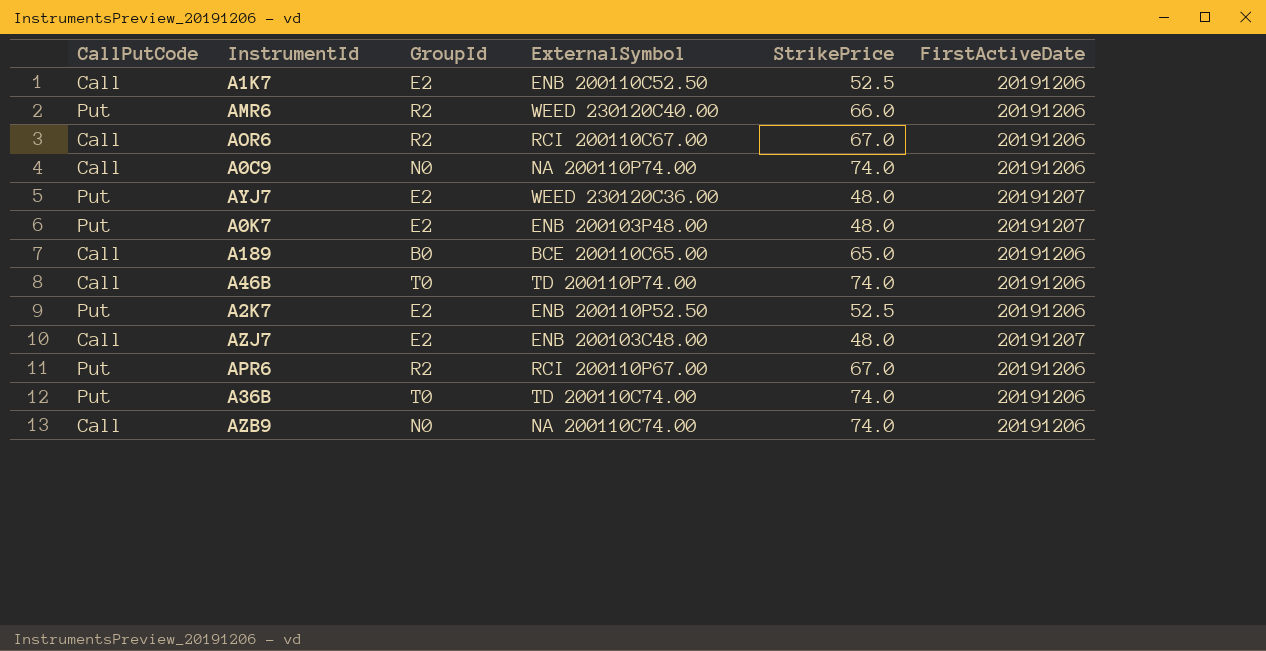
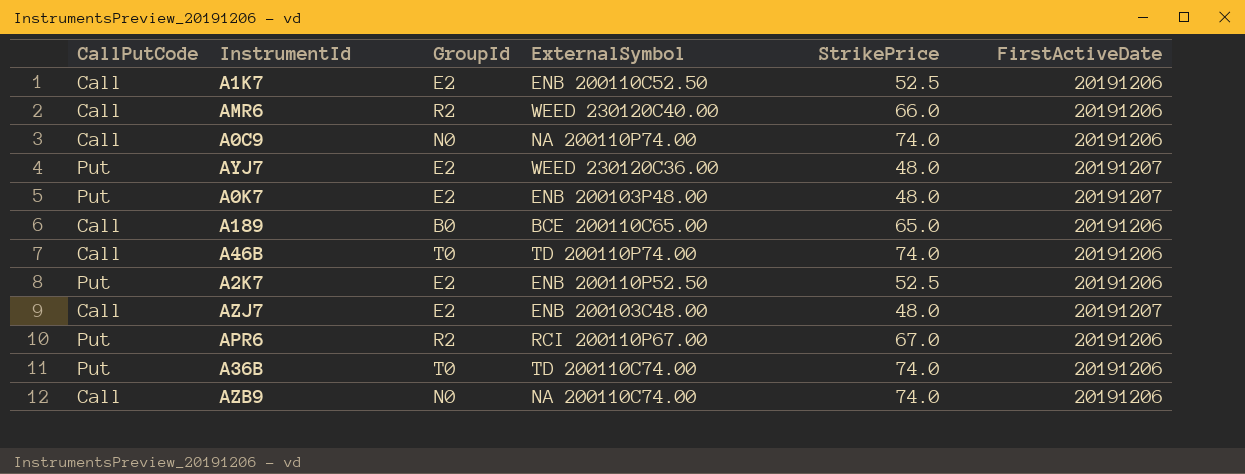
row AOR6: Call | R2 | RCI 200110C67.00 | 67.0 | 20191206 -> none
AMR6 | CallPutCode: Put -> Call

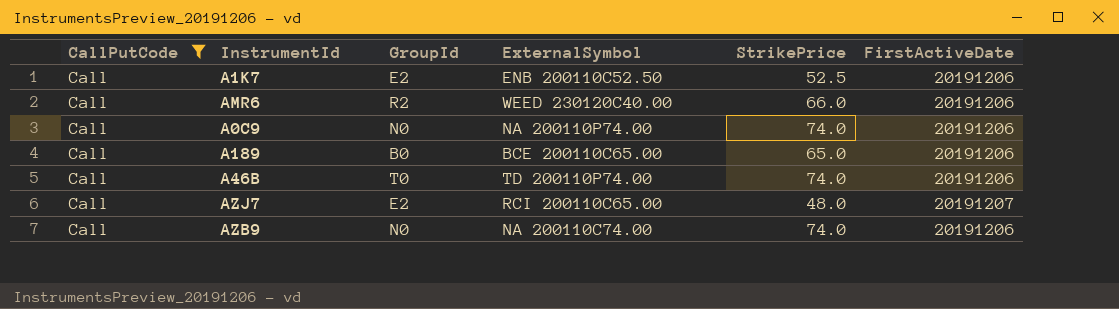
filter: none -> CallPutCode = Call
AZJ7 | ExternalSymbol: ENB 200103C48.00 -> RCI 200110C65.00

